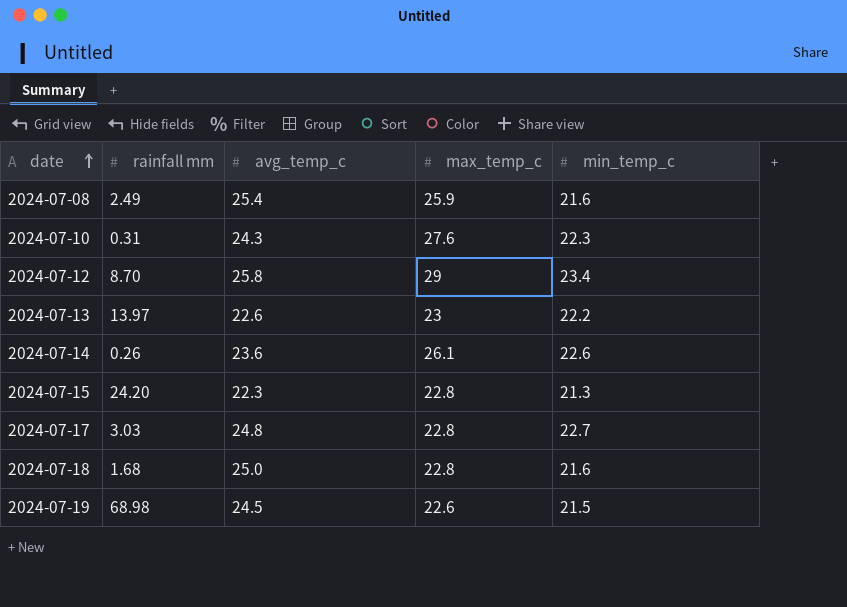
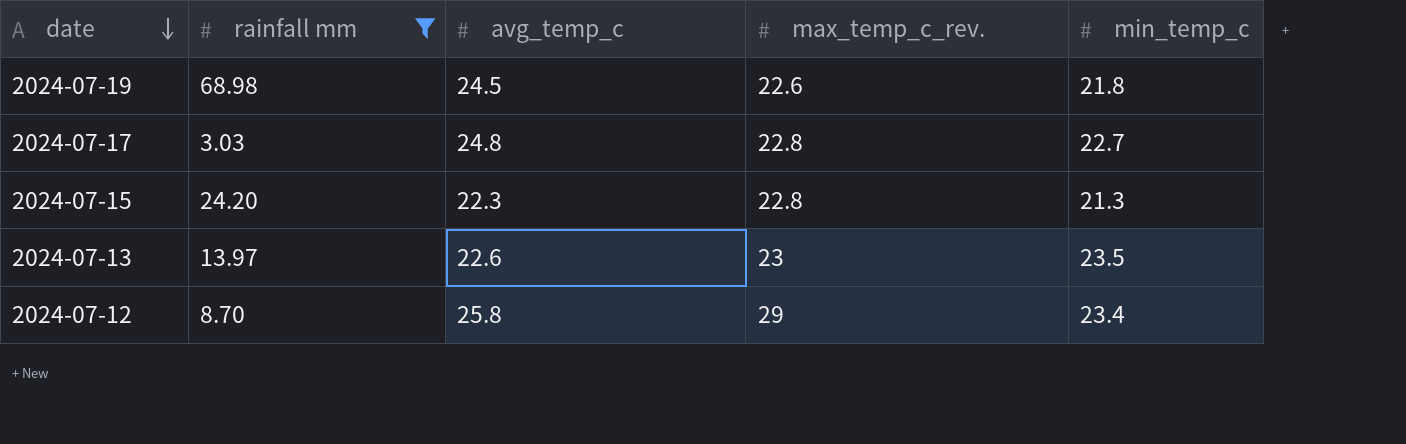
filter: none -> rainfall mm >= 3.03
row order: date ascending -> date descending
column name: max_temp_c -> max_temp_c_rev.
2024-07-19 | min_temp_c: 21.5 -> 21.8
2024-07-13 | min_temp_c: 22.2 -> 23.5

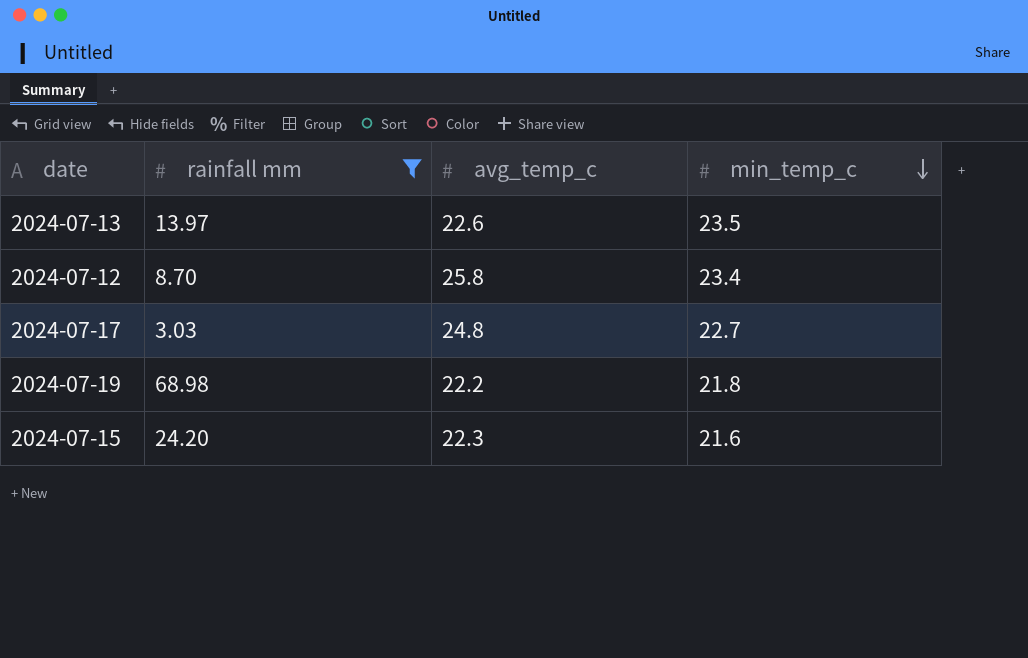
row order: date descending -> min_temp_c descending
column max_temp_c_rev. | position: 4 -> none
2024-07-19 | avg_temp_c: 24.5 -> 22.2
2024-07-15 | min_temp_c: 21.3 -> 21.6

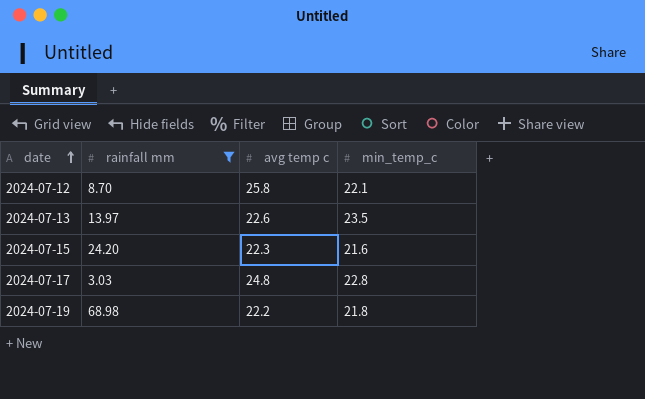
row order: min_temp_c descending -> date ascending
column name: avg_temp_c -> avg temp c
2024-07-12 | min_temp_c: 23.4 -> 22.1
2024-07-17 | min_temp_c: 22.7 -> 22.8

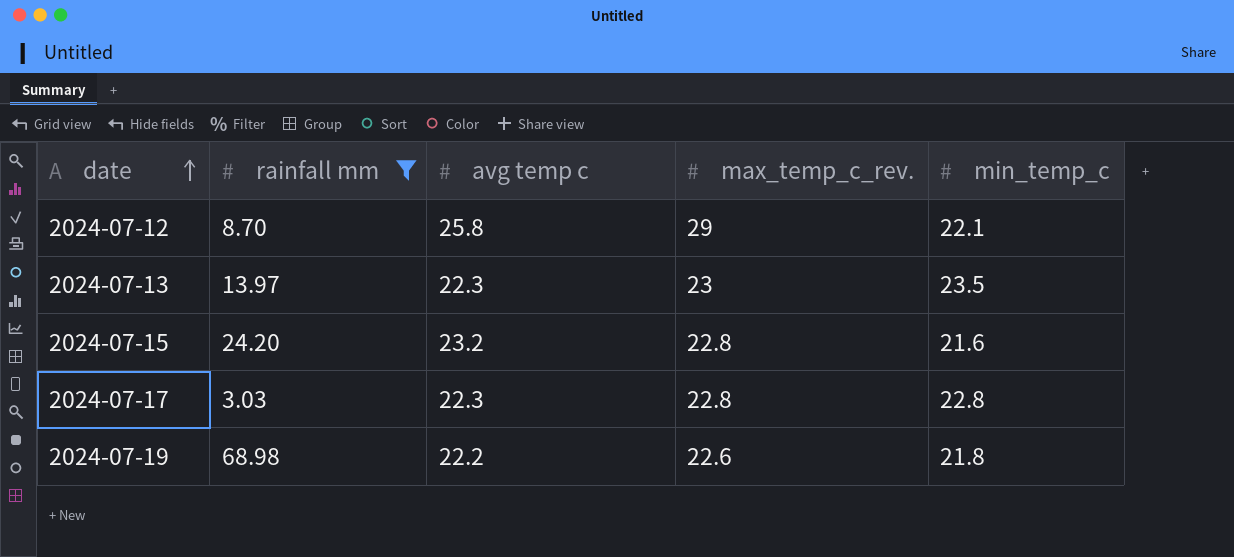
column max_temp_c_rev. | position: none -> 4
2024-07-13 | avg temp c: 22.6 -> 22.3
2024-07-15 | avg temp c: 22.3 -> 23.2
2024-07-17 | avg temp c: 24.8 -> 22.3

